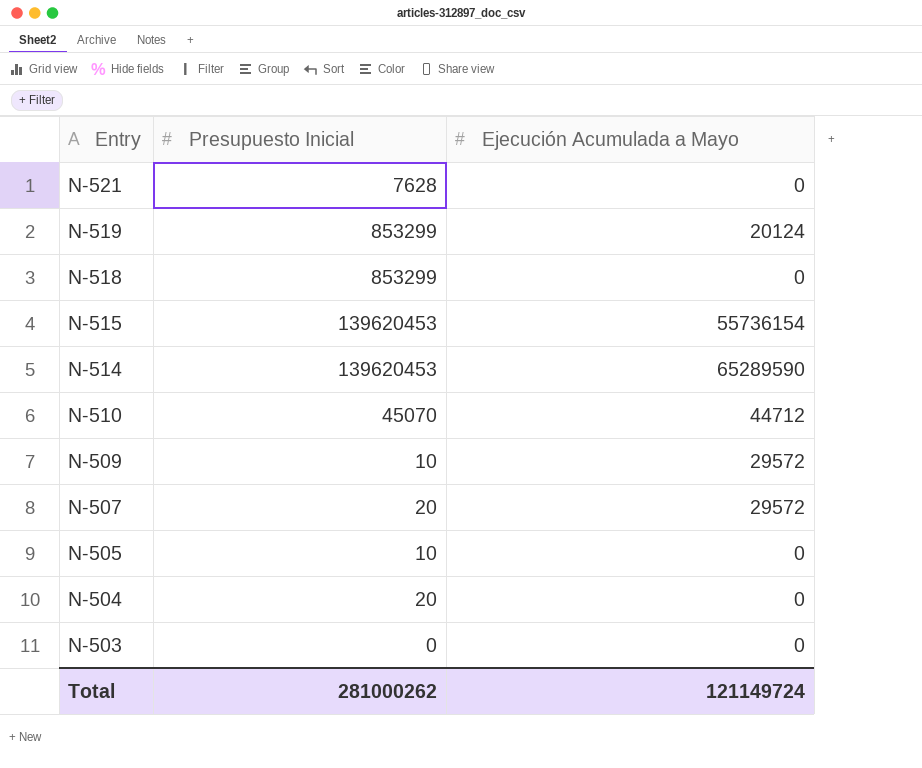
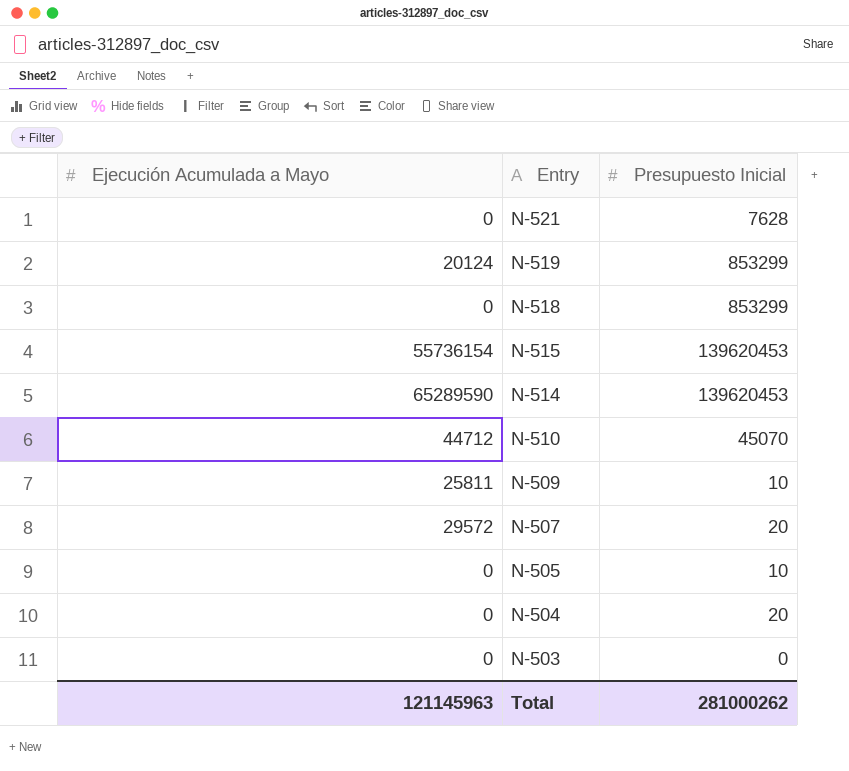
column Ejecución Acumulada a Mayo | position: 3 -> 1
N-509 | Ejecución Acumulada a Mayo: 29572 -> 25811
Total | Ejecución Acumulada a Mayo: 121149724 -> 121145963

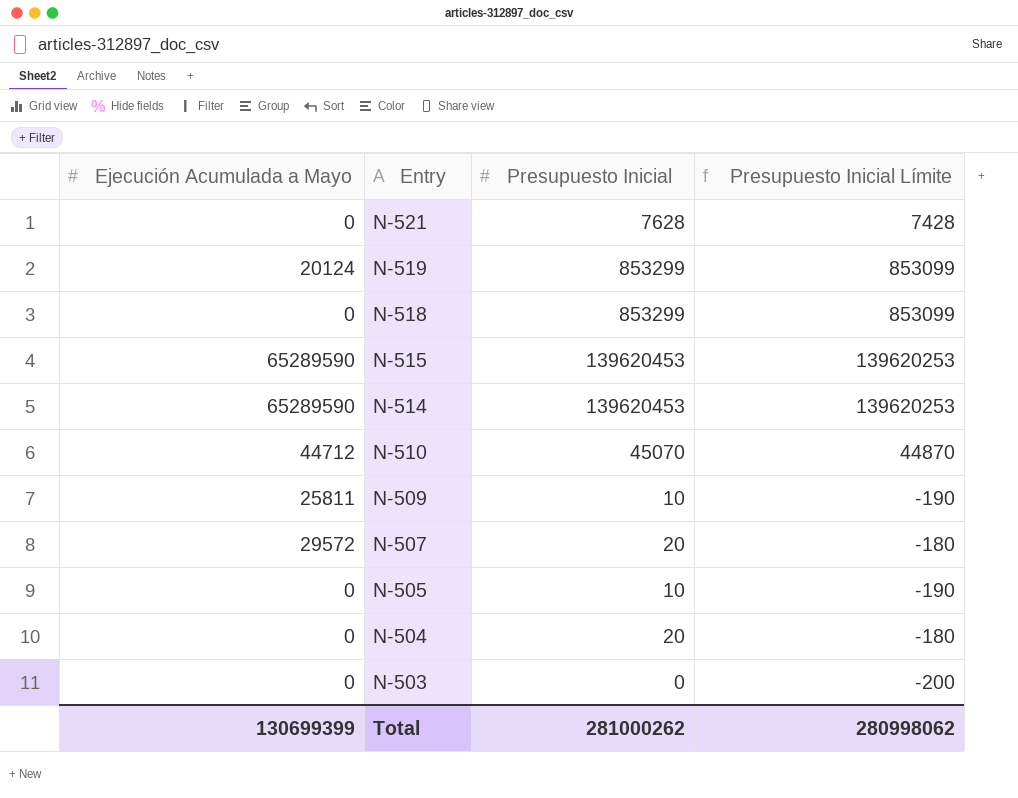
column Presupuesto Inicial Límite | formula: none -> [Presupuesto Inicial] - 200
N-515 | Ejecución Acumulada a Mayo: 55736154 -> 65289590
Total | Ejecución Acumulada a Mayo: 121145963 -> 130699399

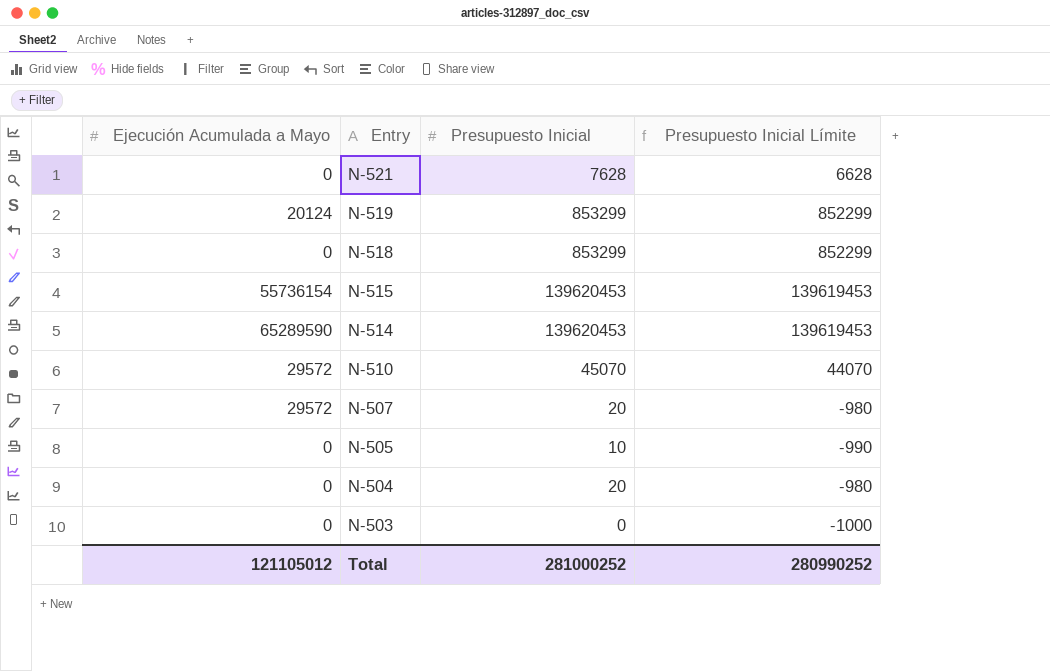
column Presupuesto Inicial Límite | formula: [Presupuesto Inicial] - 200 -> [Presupuesto Inicial] - 1000
row N-509: 25811 | 10 | -190 -> none
N-515 | Ejecución Acumulada a Mayo: 65289590 -> 55736154
N-510 | Ejecución Acumulada a Mayo: 44712 -> 29572
Total | Ejecución Acumulada a Mayo: 130699399 -> 121105012
Total | Presupuesto Inicial: 281000262 -> 281000252
Total | Presupuesto Inicial Límite: 280998062 -> 280990252

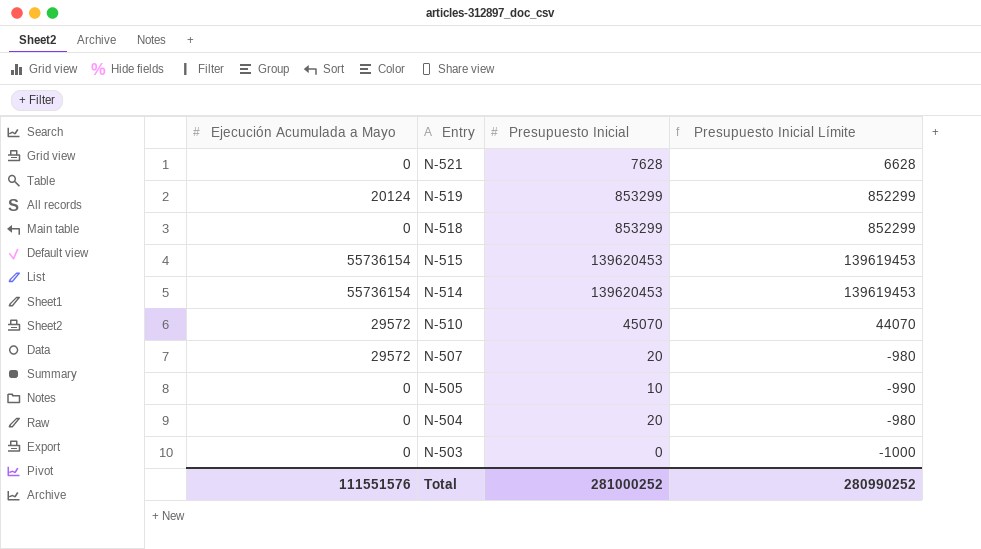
N-514 | Ejecución Acumulada a Mayo: 65289590 -> 55736154
Total | Ejecución Acumulada a Mayo: 121105012 -> 111551576

